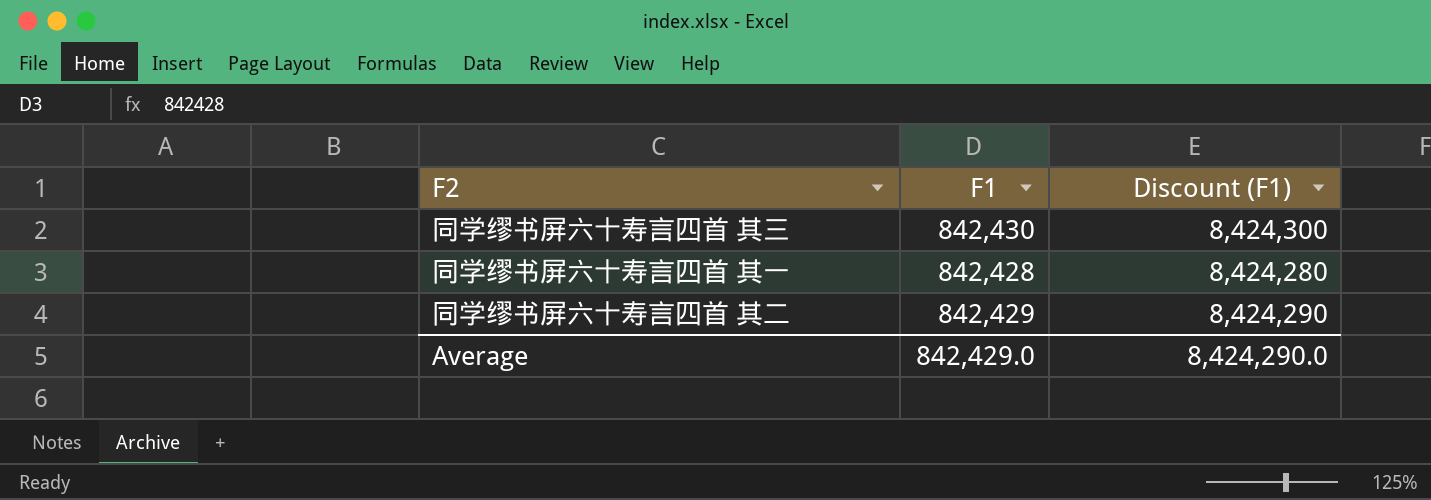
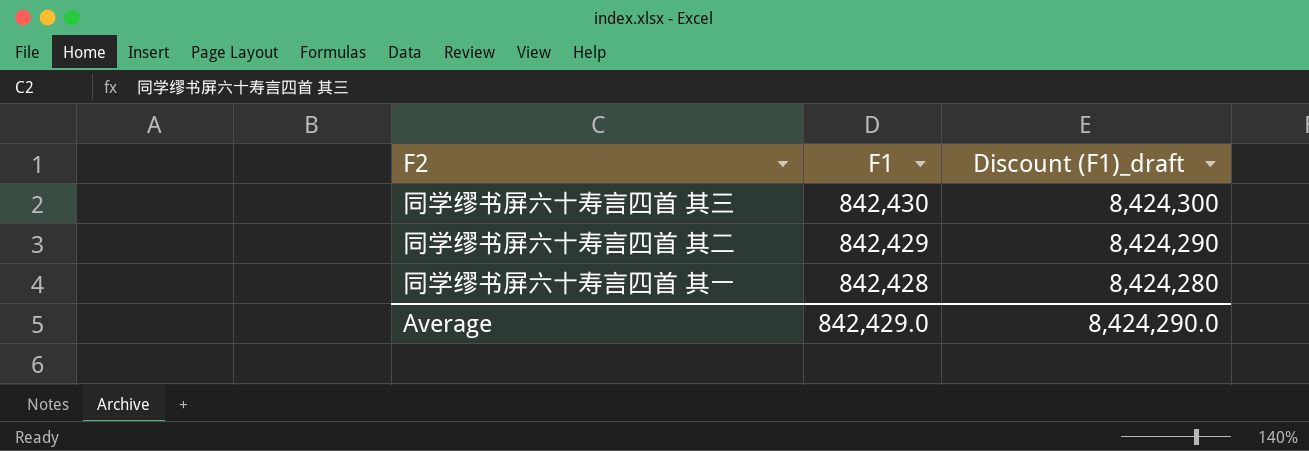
row order: none -> F1 descending
column name: Discount (F1) -> Discount (F1)_draft

